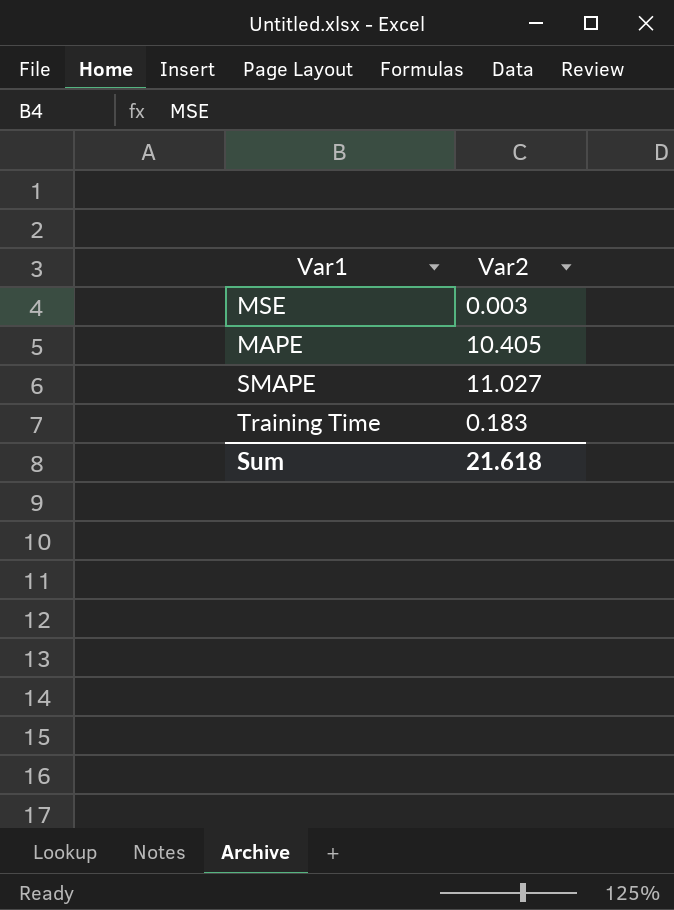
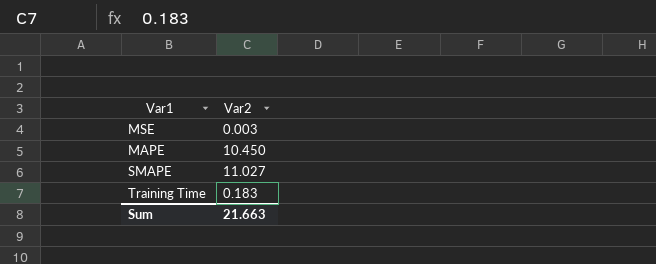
MAPE | Var2: 10.405 -> 10.450
Sum | Var2: 21.618 -> 21.663

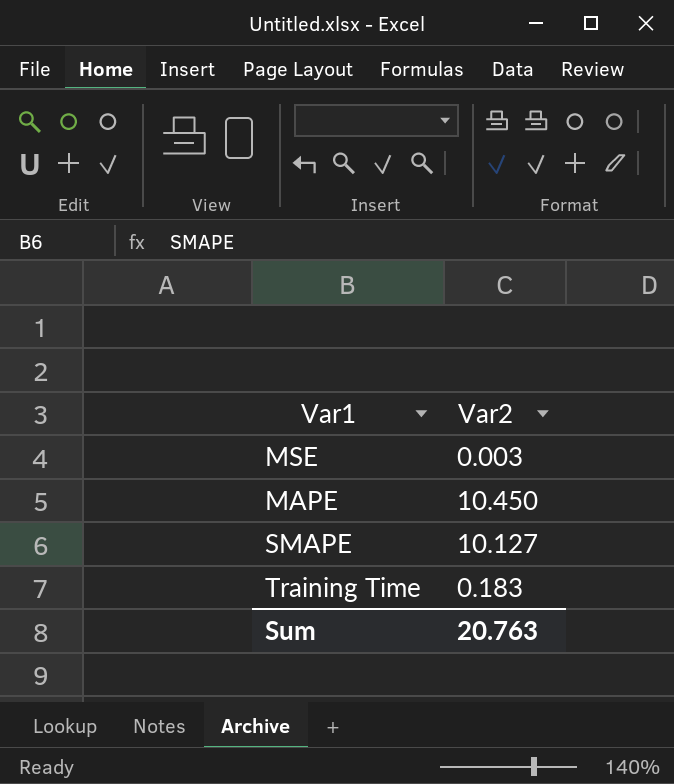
SMAPE | Var2: 11.027 -> 10.127
Sum | Var2: 21.663 -> 20.763

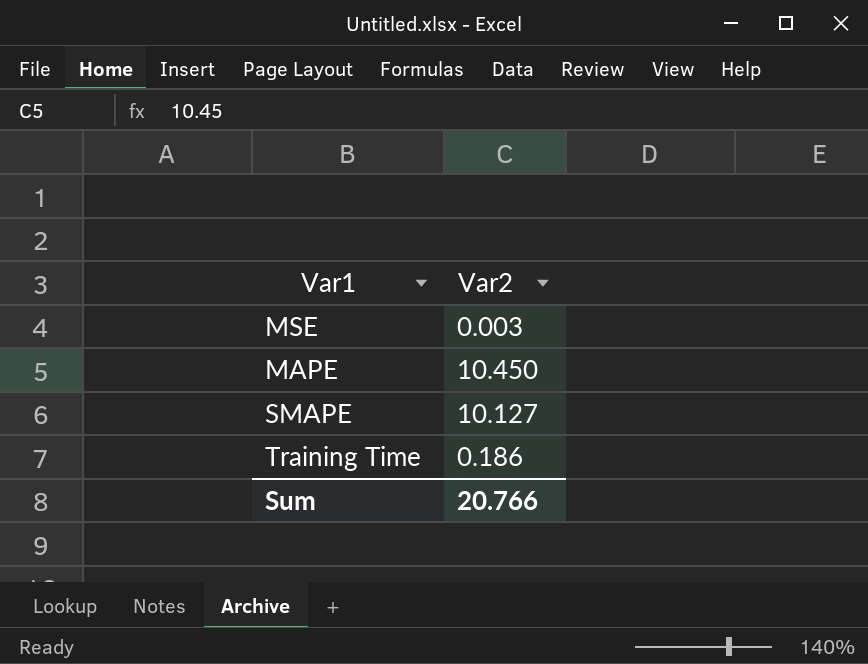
Training Time | Var2: 0.183 -> 0.186
Sum | Var2: 20.763 -> 20.766

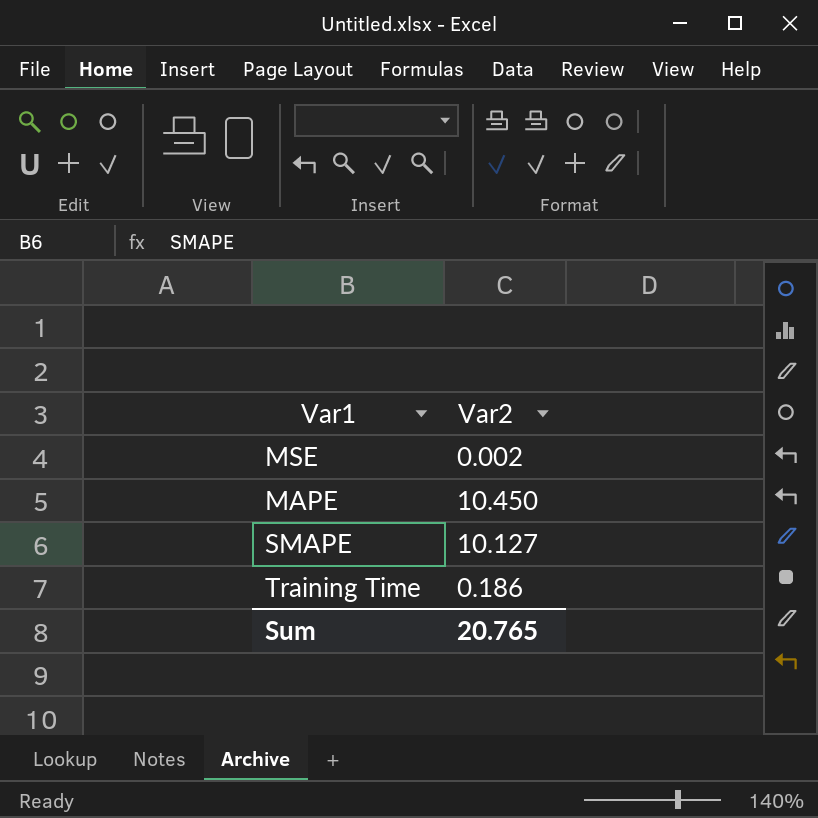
MSE | Var2: 0.003 -> 0.002
Sum | Var2: 20.766 -> 20.765

